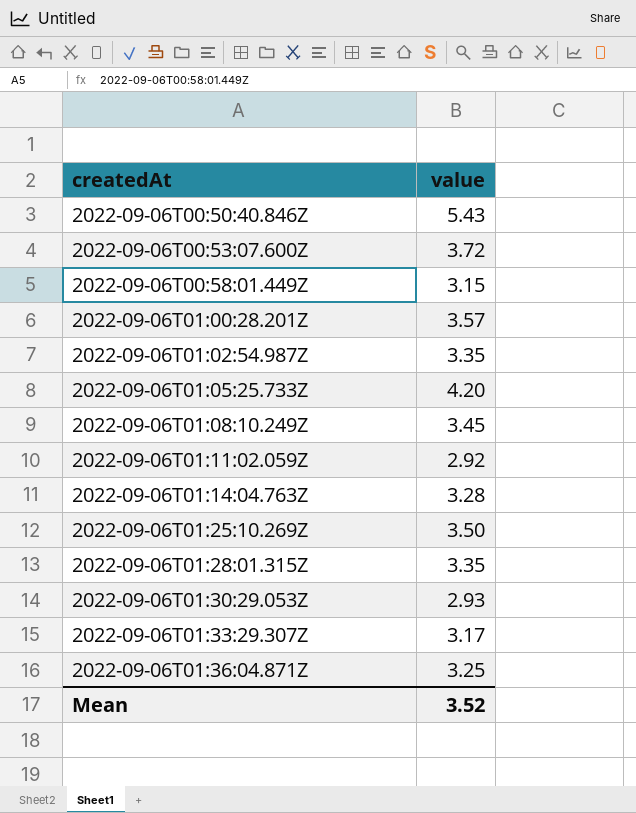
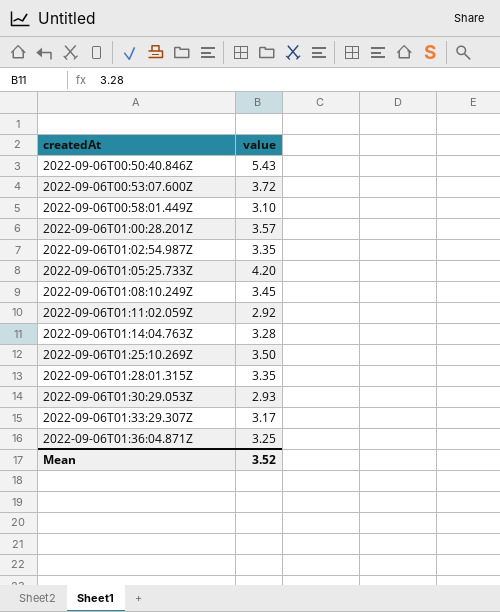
2022-09-06T00:58:01.449Z | value: 3.15 -> 3.10

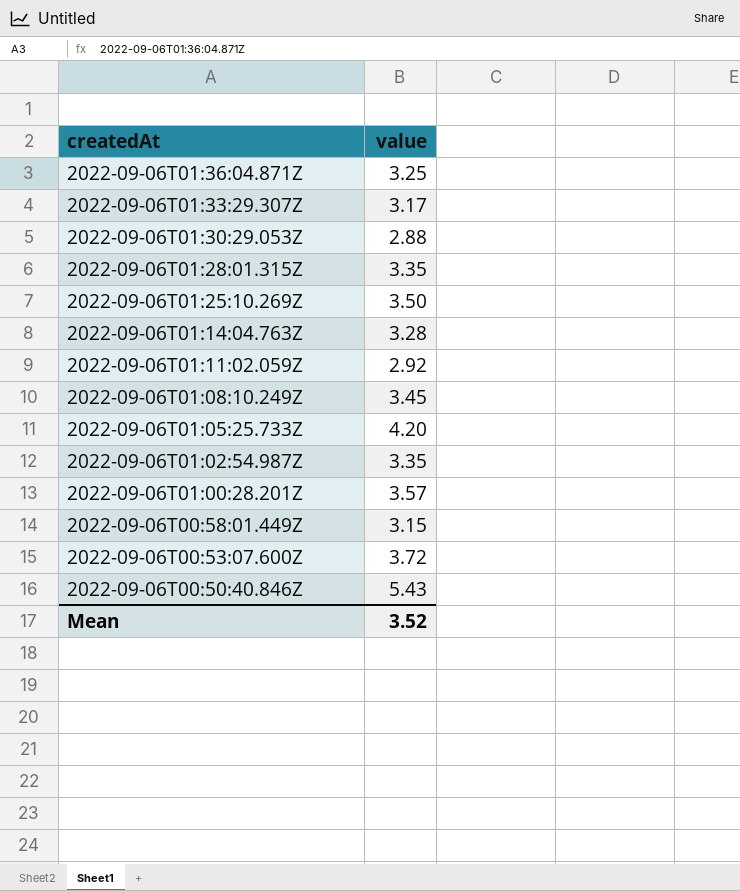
row order: createdAt ascending -> createdAt descending
2022-09-06T01:30:29.053Z | value: 2.93 -> 2.88
2022-09-06T00:58:01.449Z | value: 3.10 -> 3.15

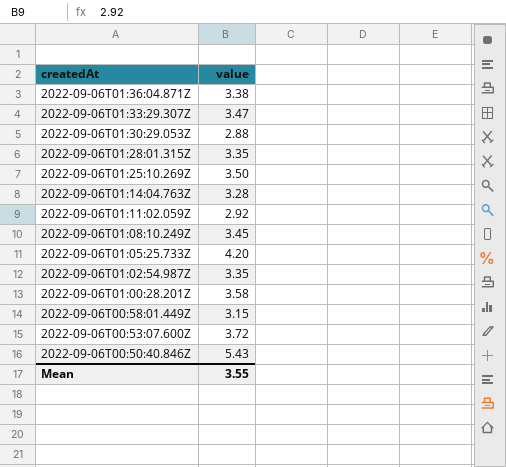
2022-09-06T01:36:04.871Z | value: 3.25 -> 3.38
2022-09-06T01:33:29.307Z | value: 3.17 -> 3.47
2022-09-06T01:00:28.201Z | value: 3.57 -> 3.58
Mean | value: 3.52 -> 3.55

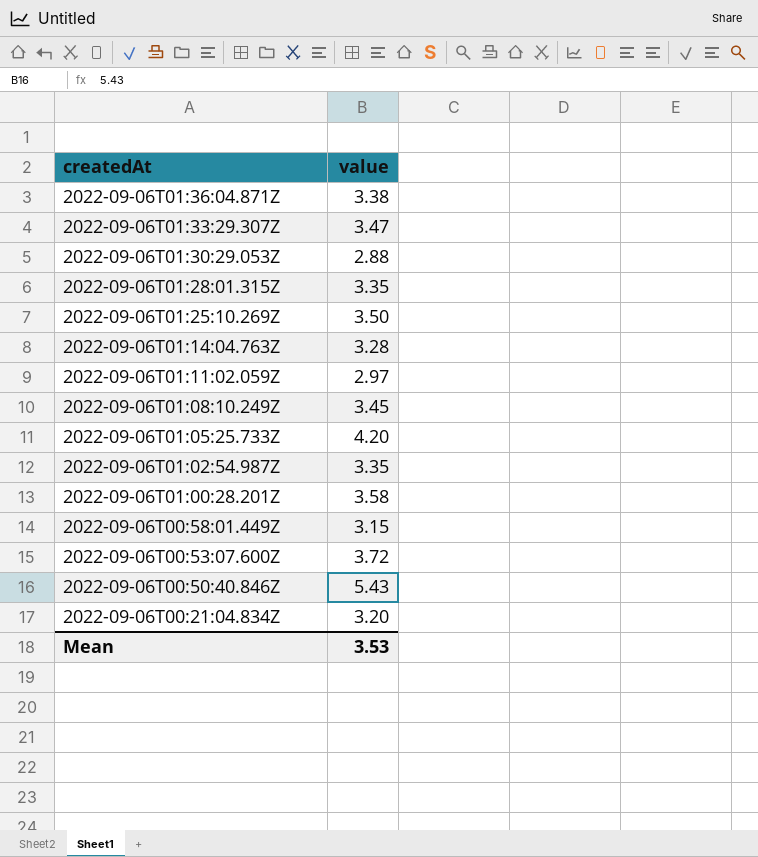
2022-09-06T01:11:02.059Z | value: 2.92 -> 2.97
row 2022-09-06T00:21:04.834Z: none -> 3.20
Mean | value: 3.55 -> 3.53

